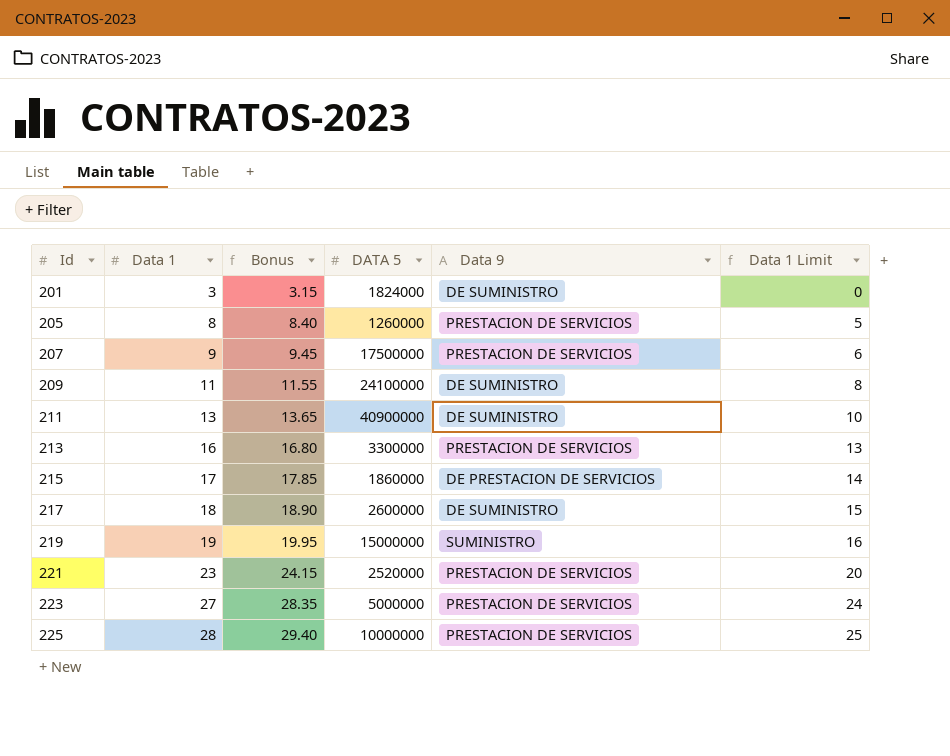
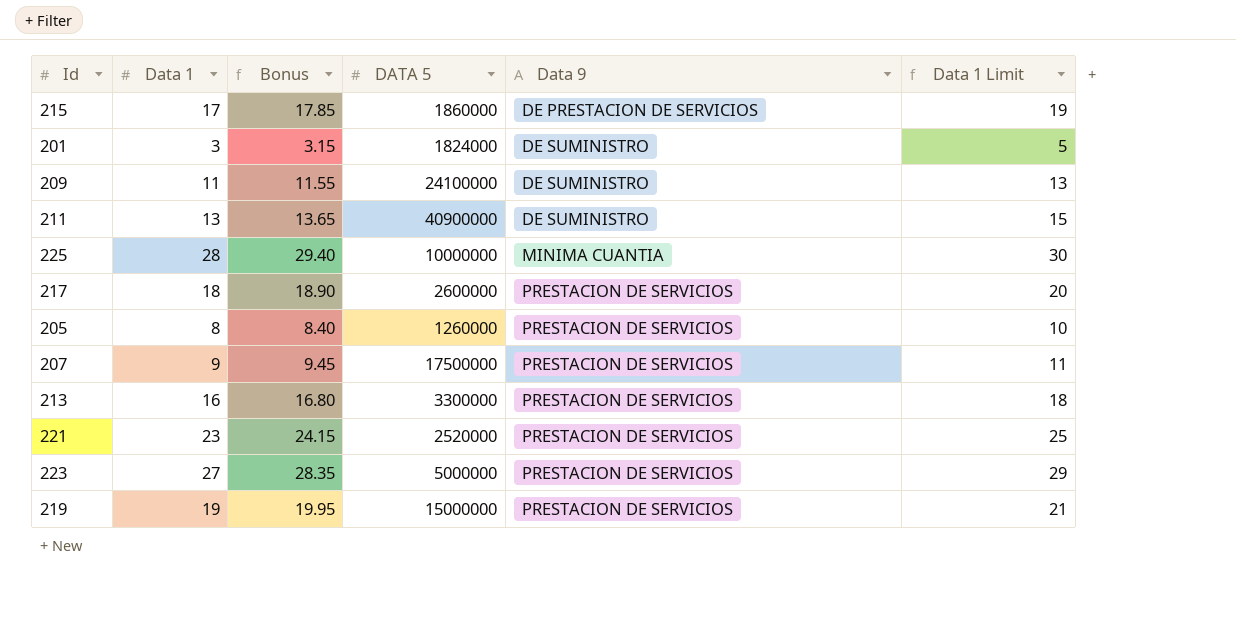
row order: Id ascending -> Data 9 ascending
column Data 1 Limit | formula: [Data 1] - 3 -> [Data 1] + 2
225 | Data 9: PRESTACION DE SERVICIOS -> MINIMA CUANTIA
217 | Data 9: DE SUMINISTRO -> PRESTACION DE SERVICIOS
219 | Data 9: SUMINISTRO -> PRESTACION DE SERVICIOS

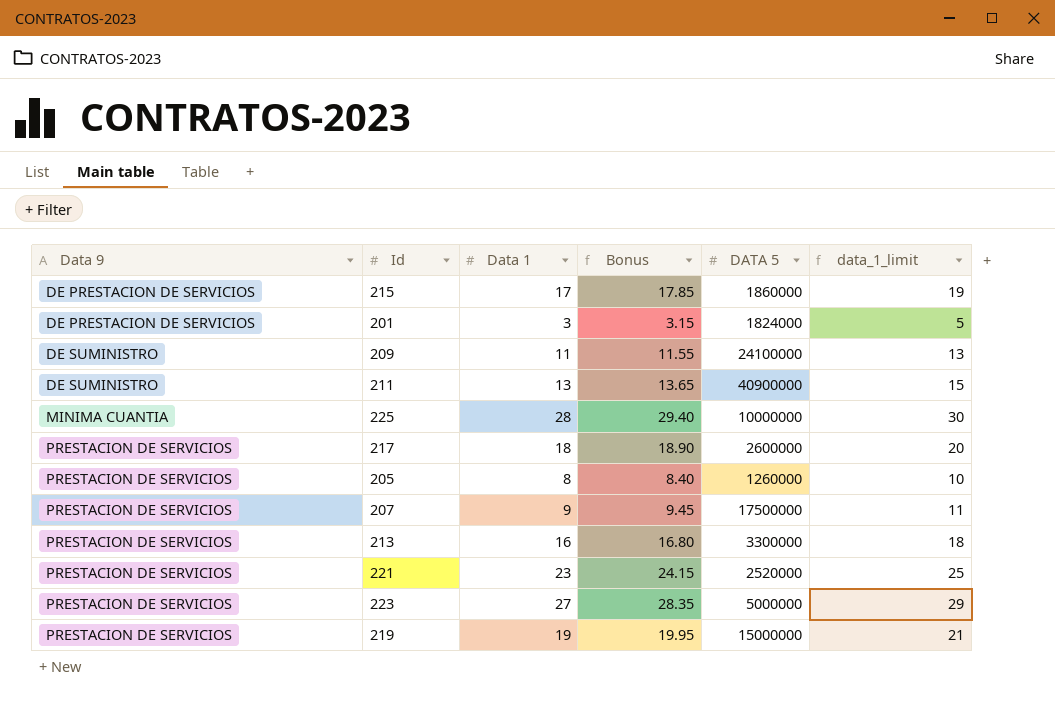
column Data 9 | position: 5 -> 1
column name: Data 1 Limit -> data_1_limit
201 | Data 9: DE SUMINISTRO -> DE PRESTACION DE SERVICIOS

